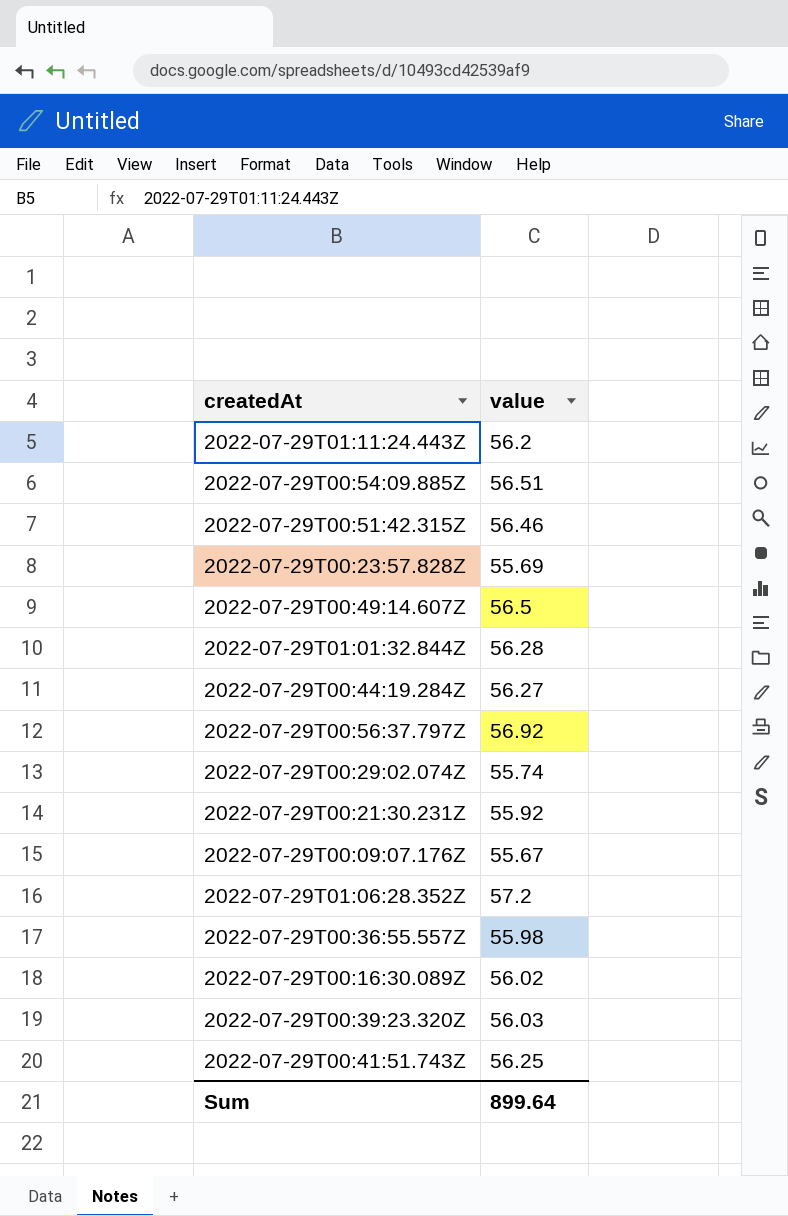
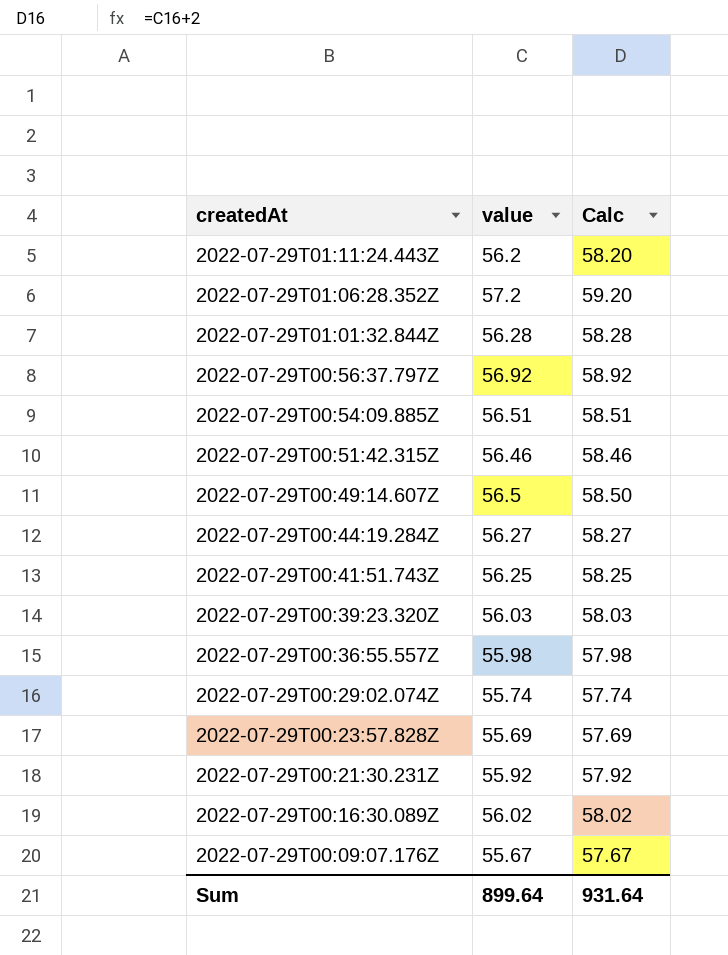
row order: none -> createdAt descending
column Calc | formula: none -> [value] + 2

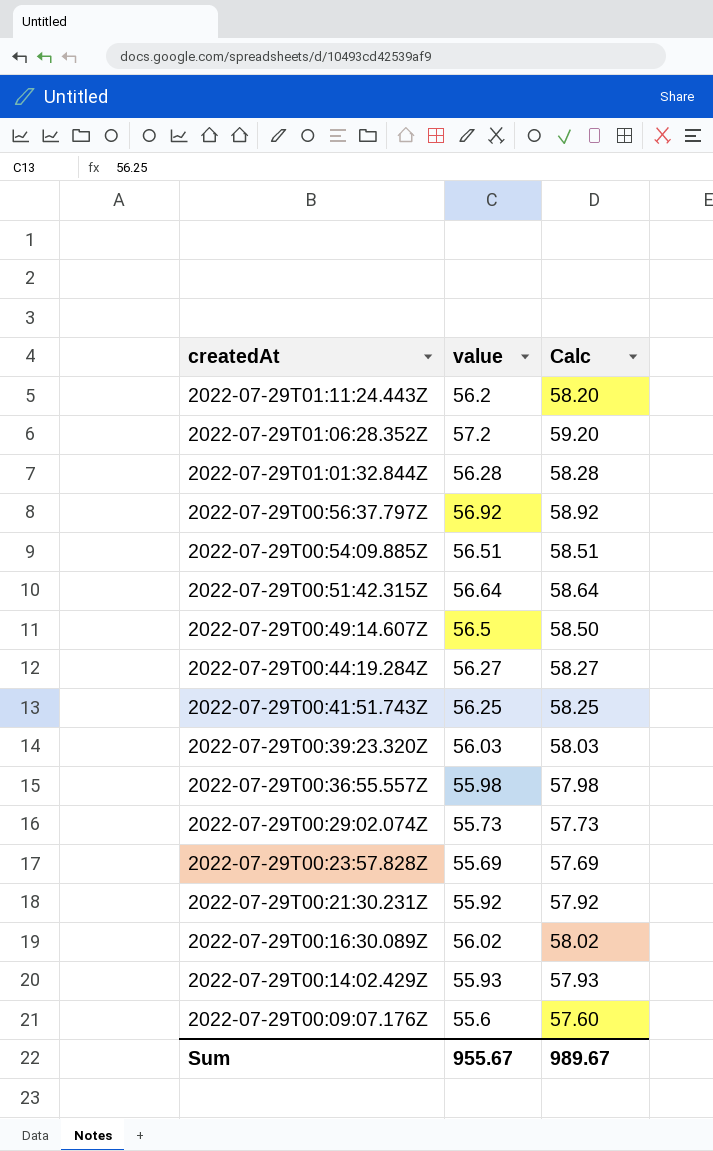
2022-07-29T00:51:42.315Z | value: 56.46 -> 56.64
2022-07-29T00:51:42.315Z | Calc: 58.46 -> 58.64
2022-07-29T00:29:02.074Z | value: 55.74 -> 55.73
2022-07-29T00:29:02.074Z | Calc: 57.74 -> 57.73
row 2022-07-29T00:14:02.429Z: none -> 55.93 | 57.93
2022-07-29T00:09:07.176Z | value: 55.67 -> 55.6
2022-07-29T00:09:07.176Z | Calc: 57.67 -> 57.60
Sum | value: 899.64 -> 955.67
Sum | Calc: 931.64 -> 989.67

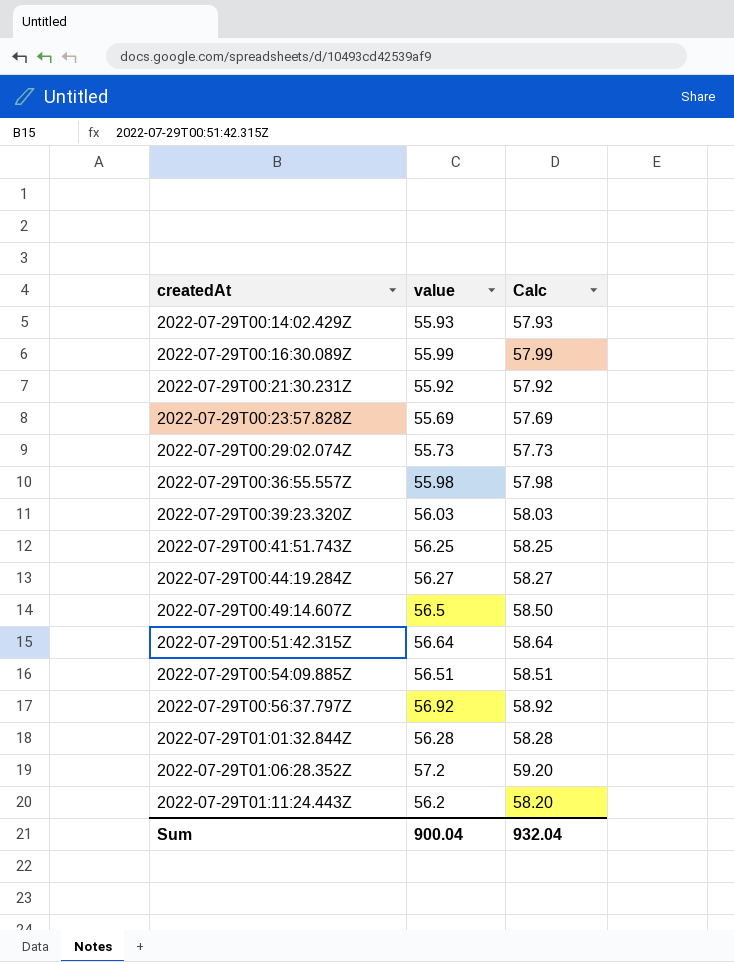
row order: createdAt descending -> createdAt ascending
row 2022-07-29T00:09:07.176Z: 55.6 | 57.60 -> none
2022-07-29T00:16:30.089Z | value: 56.02 -> 55.99
2022-07-29T00:16:30.089Z | Calc: 58.02 -> 57.99
Sum | value: 955.67 -> 900.04
Sum | Calc: 989.67 -> 932.04

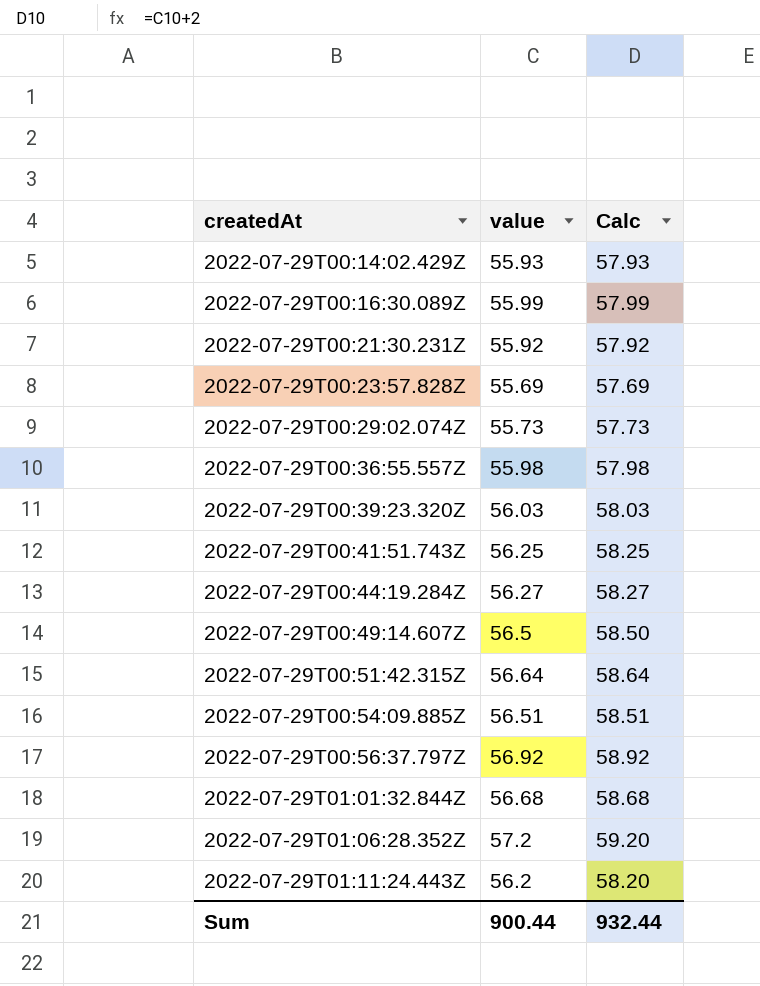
2022-07-29T01:01:32.844Z | value: 56.28 -> 56.68
2022-07-29T01:01:32.844Z | Calc: 58.28 -> 58.68
Sum | value: 900.04 -> 900.44
Sum | Calc: 932.04 -> 932.44

